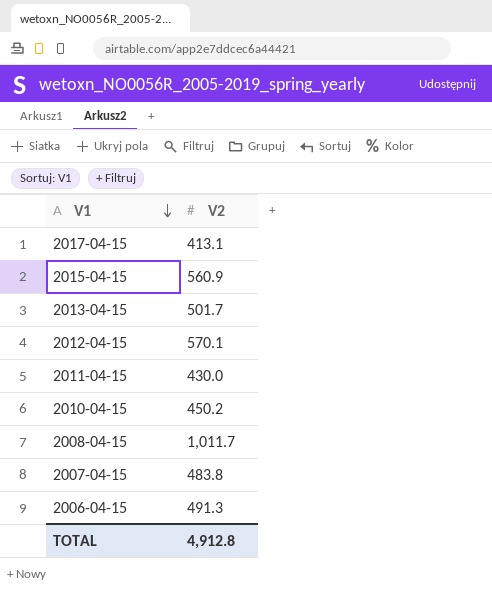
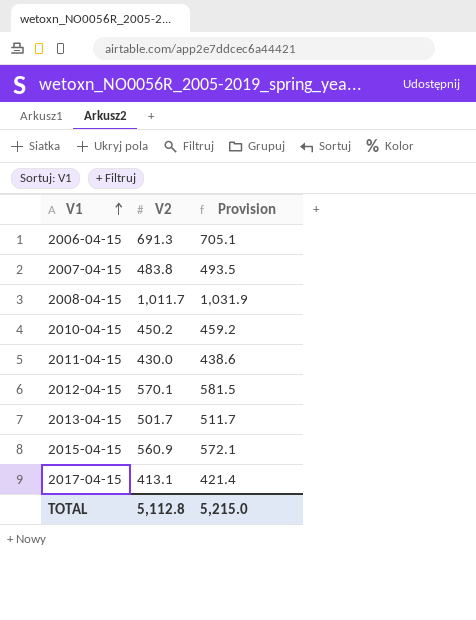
row order: V1 descending -> V1 ascending
column Provision | formula: none -> [V2] * 1.02
2006-04-15 | V2: 491.3 -> 691.3
TOTAL | V2: 4,912.8 -> 5,112.8

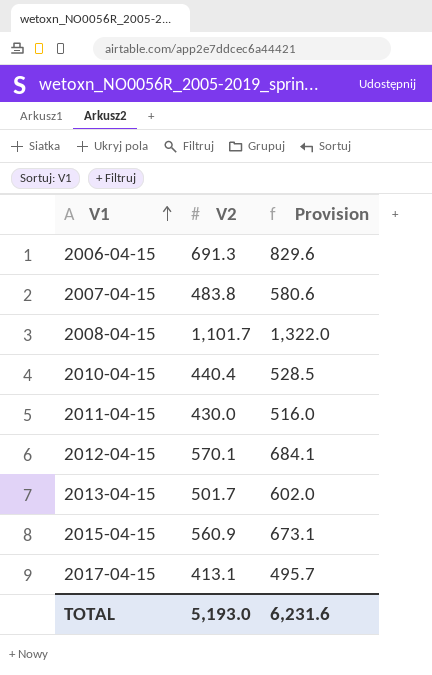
column Provision | formula: [V2] * 1.02 -> [V2] * 1.2
2008-04-15 | V2: 1,011.7 -> 1,101.7
2010-04-15 | V2: 450.2 -> 440.4
TOTAL | V2: 5,112.8 -> 5,193.0
TOTAL | Provision: 5,215.0 -> 6,231.6

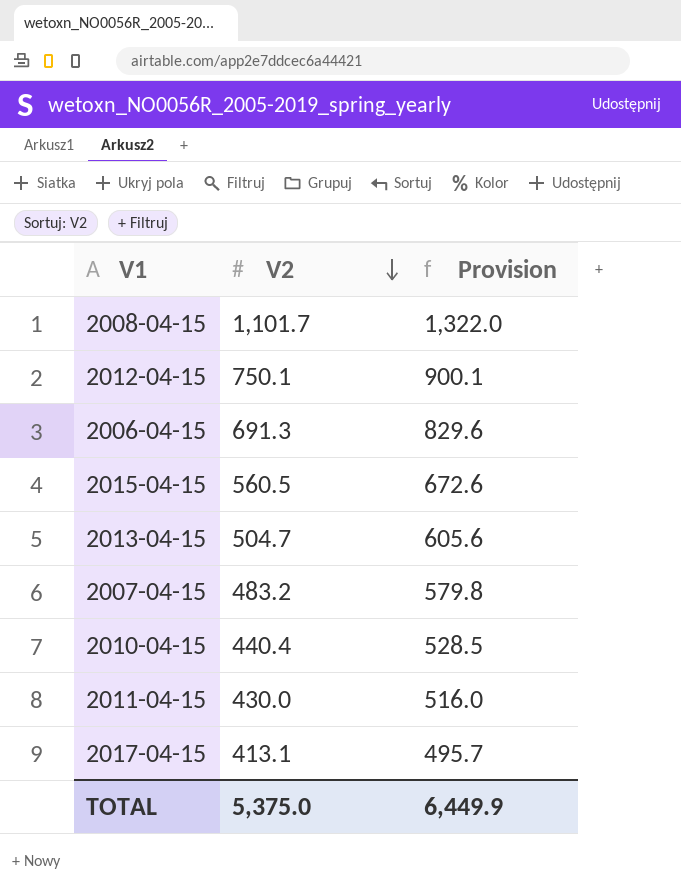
row order: V1 ascending -> V2 descending
2012-04-15 | V2: 570.1 -> 750.1
2012-04-15 | Provision: 684.1 -> 900.1
2015-04-15 | V2: 560.9 -> 560.5
2015-04-15 | Provision: 673.1 -> 672.6
2013-04-15 | V2: 501.7 -> 504.7
2013-04-15 | Provision: 602.0 -> 605.6
2007-04-15 | V2: 483.8 -> 483.2
2007-04-15 | Provision: 580.6 -> 579.8
TOTAL | V2: 5,193.0 -> 5,375.0
TOTAL | Provision: 6,231.6 -> 6,449.9

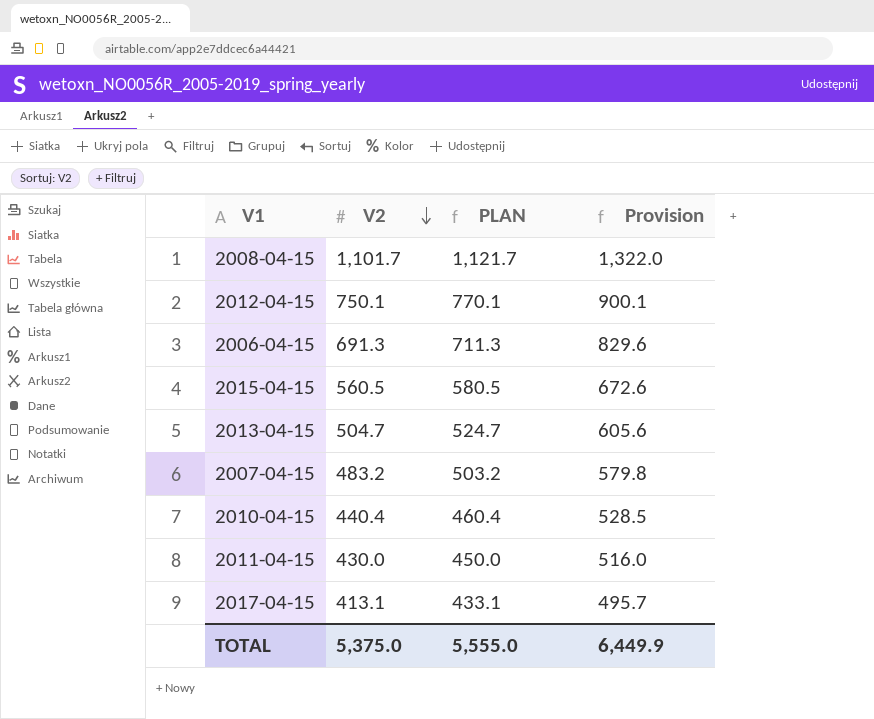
column PLAN | formula: none -> [V2] + 20

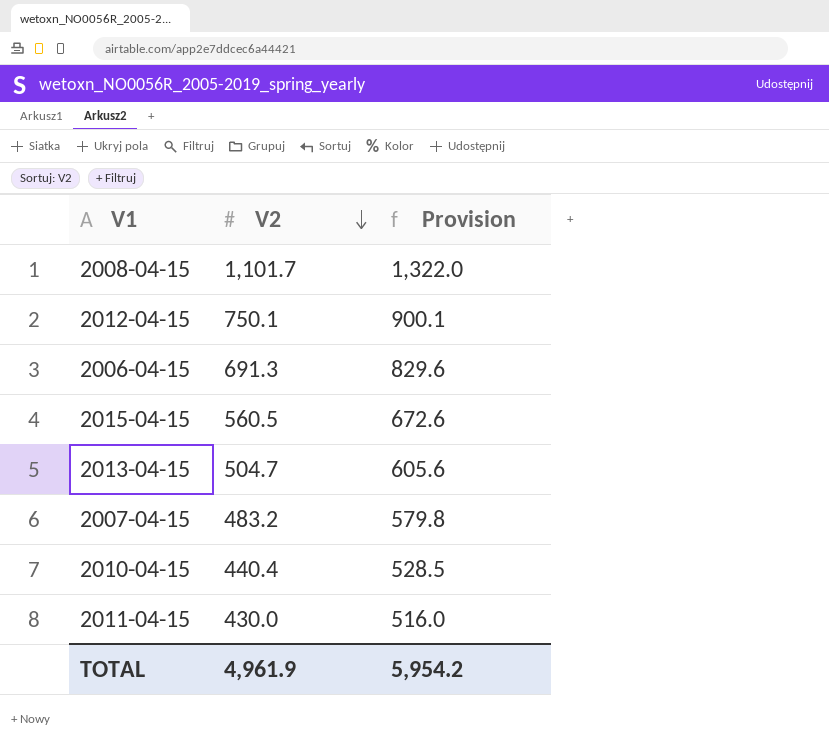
column PLAN | formula: [V2] + 20 -> none
row 2017-04-15: 413.1 | 433.1 | 495.7 -> none
TOTAL | V2: 5,375.0 -> 4,961.9
TOTAL | Provision: 6,449.9 -> 5,954.2

